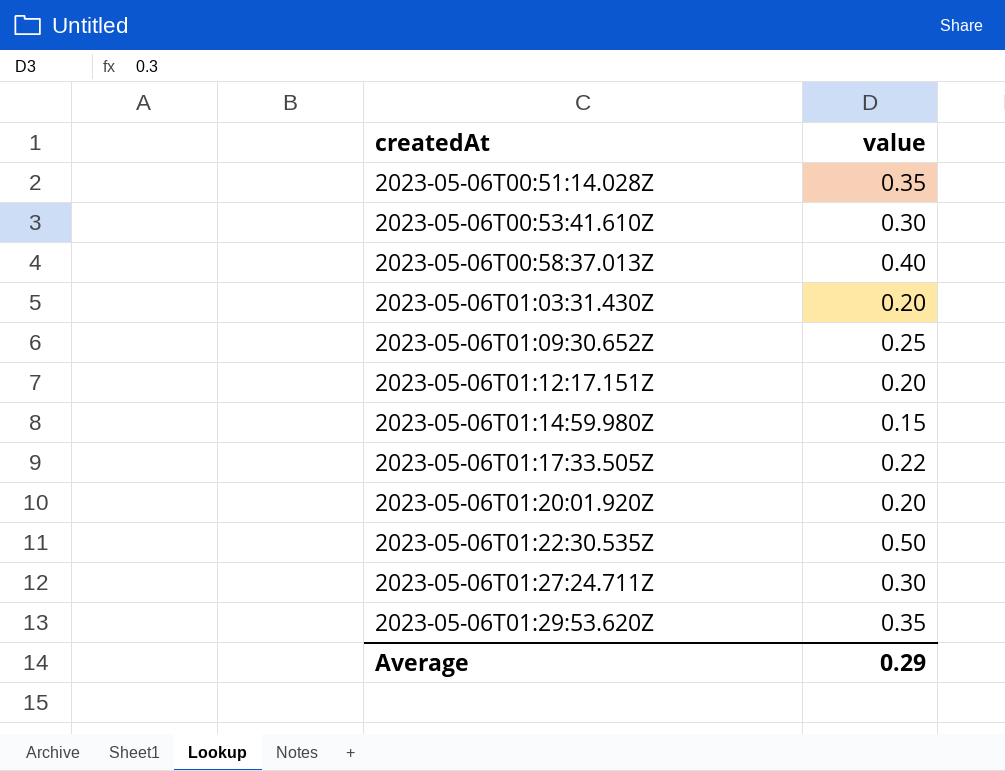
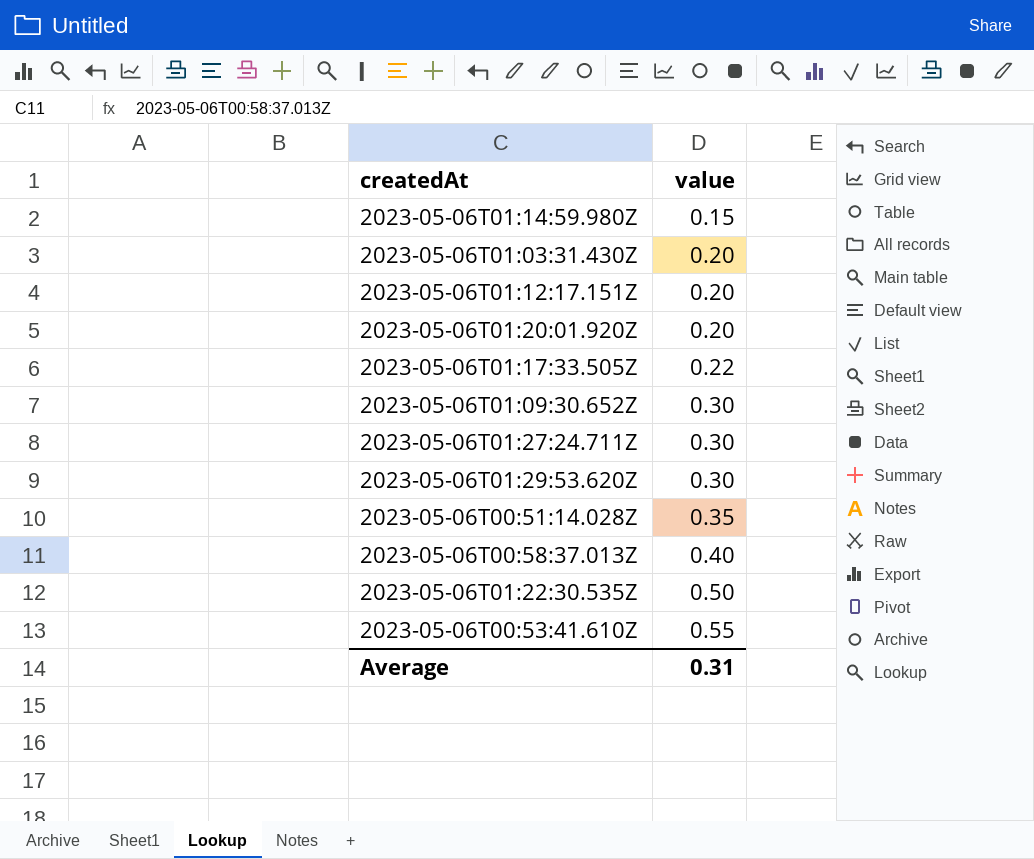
row order: createdAt ascending -> value ascending
2023-05-06T01:09:30.652Z | value: 0.25 -> 0.30
2023-05-06T01:29:53.620Z | value: 0.35 -> 0.30
2023-05-06T00:53:41.610Z | value: 0.30 -> 0.55
Average | value: 0.29 -> 0.31

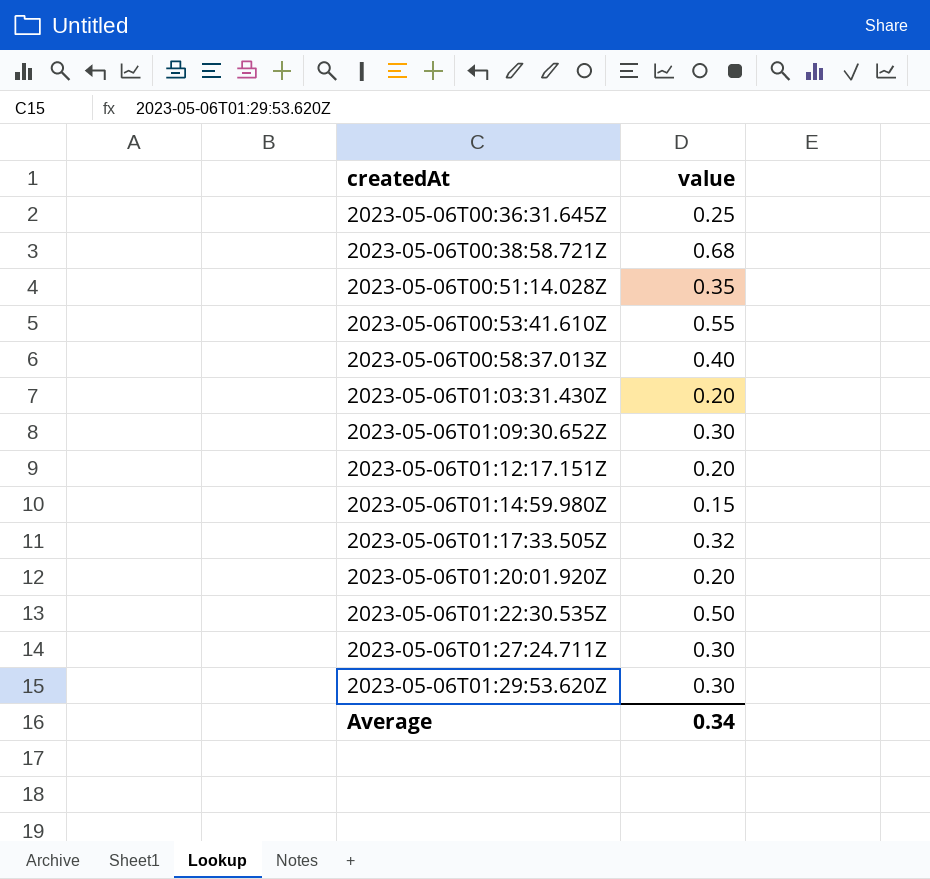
row order: value ascending -> createdAt ascending
row 2023-05-06T00:36:31.645Z: none -> 0.25
row 2023-05-06T00:38:58.721Z: none -> 0.68
2023-05-06T01:17:33.505Z | value: 0.22 -> 0.32
Average | value: 0.31 -> 0.34

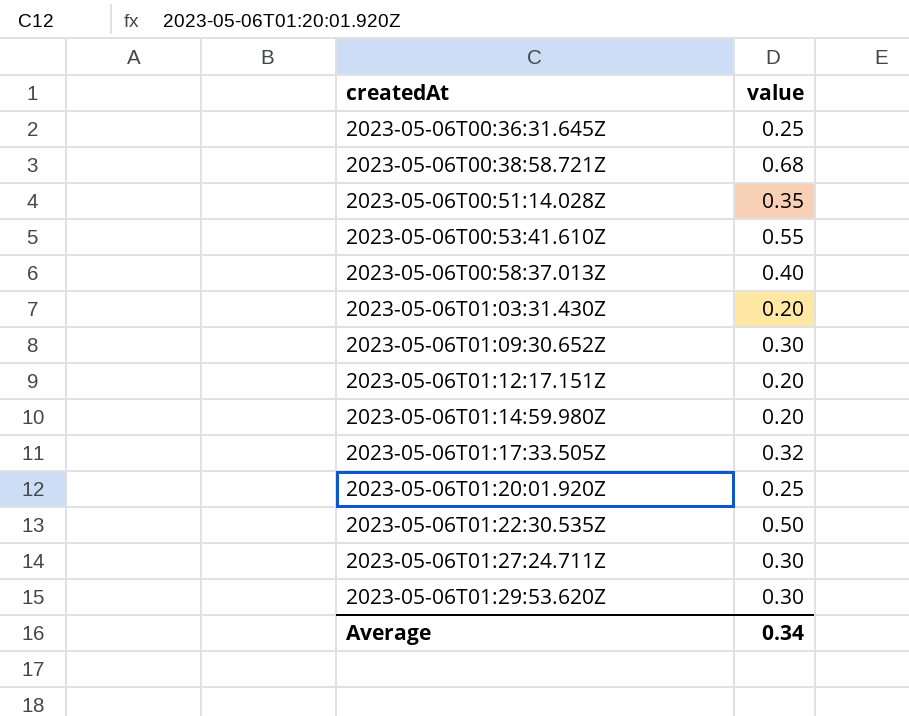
2023-05-06T01:14:59.980Z | value: 0.15 -> 0.20
2023-05-06T01:20:01.920Z | value: 0.20 -> 0.25

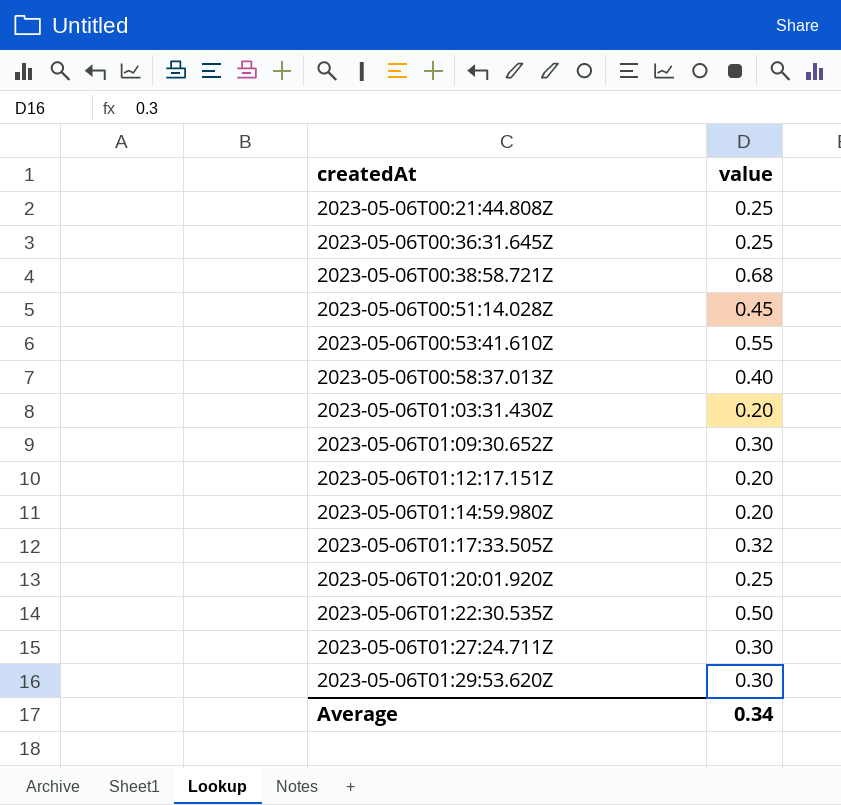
row 2023-05-06T00:21:44.808Z: none -> 0.25
2023-05-06T00:51:14.028Z | value: 0.35 -> 0.45

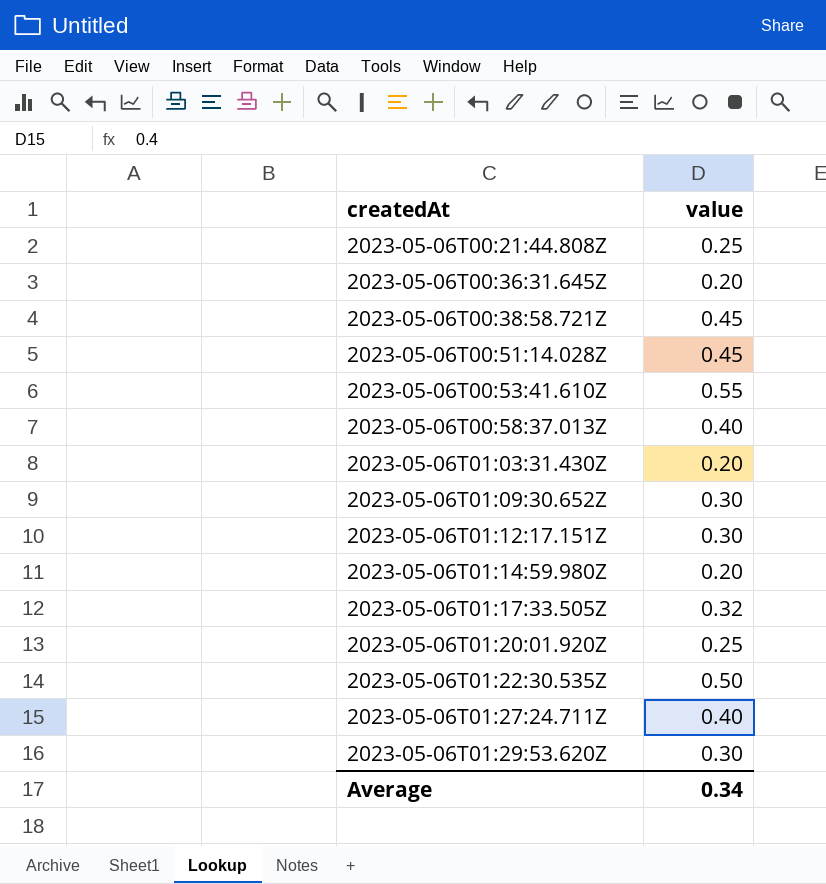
2023-05-06T00:36:31.645Z | value: 0.25 -> 0.20
2023-05-06T00:38:58.721Z | value: 0.68 -> 0.45
2023-05-06T01:12:17.151Z | value: 0.20 -> 0.30
2023-05-06T01:27:24.711Z | value: 0.30 -> 0.40

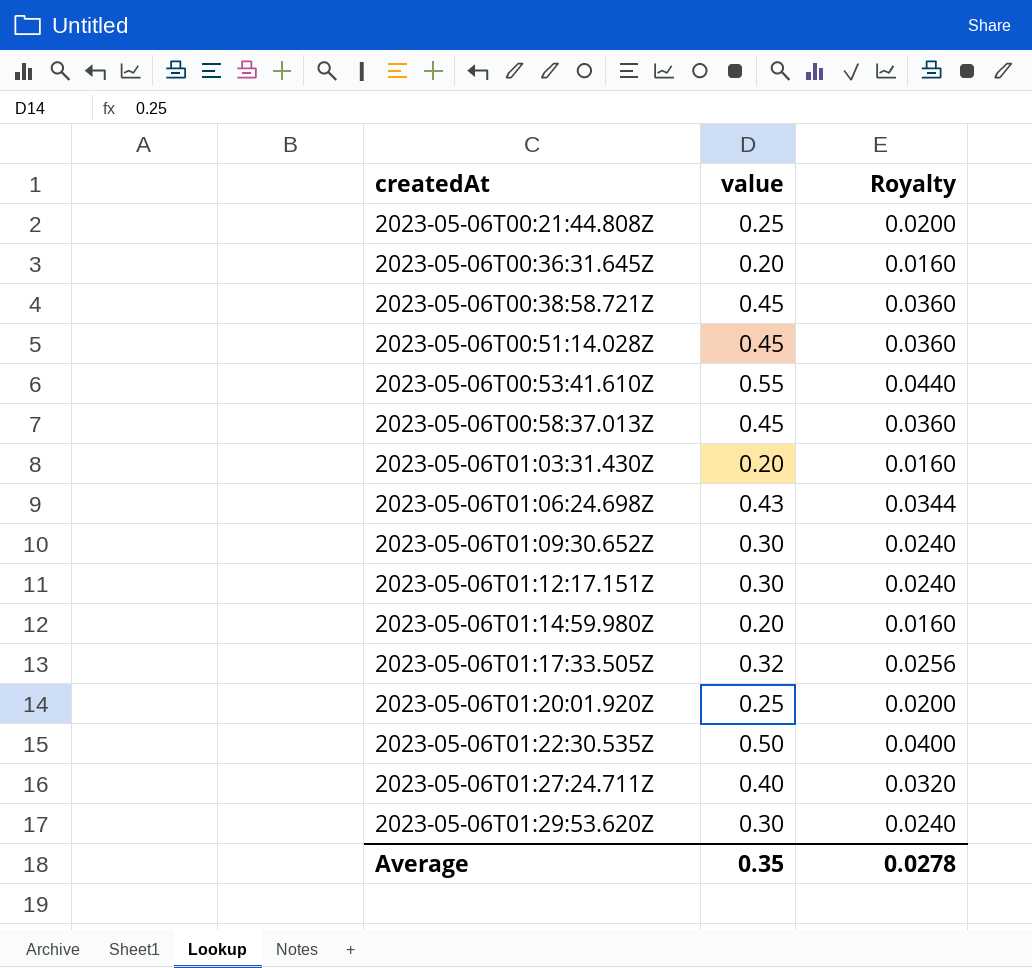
column Royalty | formula: none -> [value] * 0.08
2023-05-06T00:58:37.013Z | value: 0.40 -> 0.45
row 2023-05-06T01:06:24.698Z: none -> 0.43 | 0.0344
Average | value: 0.34 -> 0.35

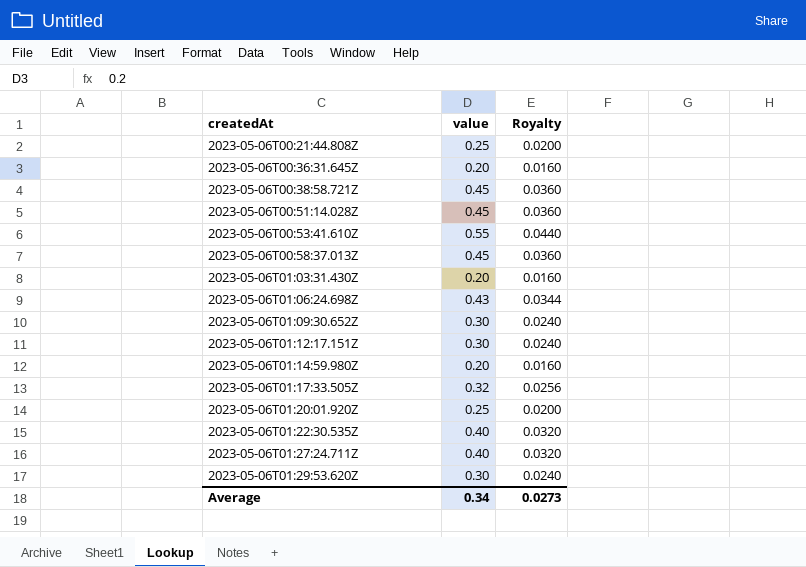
2023-05-06T01:22:30.535Z | value: 0.50 -> 0.40
2023-05-06T01:22:30.535Z | Royalty: 0.0400 -> 0.0320
Average | value: 0.35 -> 0.34
Average | Royalty: 0.0278 -> 0.0273

